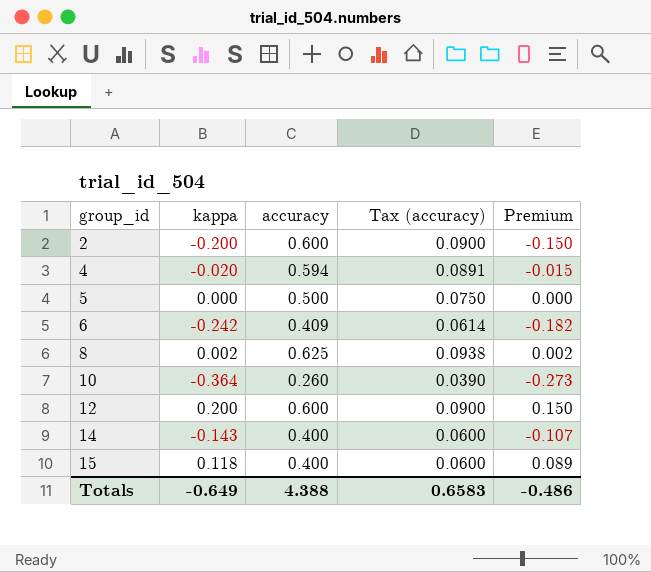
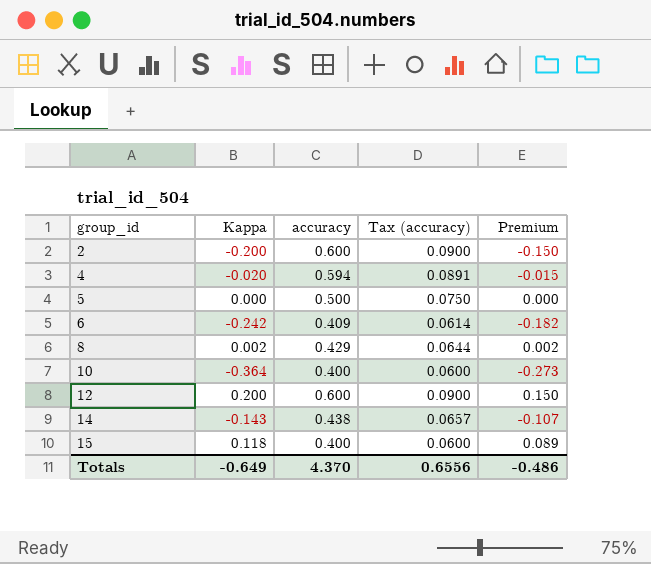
column name: kappa -> Kappa
8 | accuracy: 0.625 -> 0.429
8 | Tax (accuracy): 0.0938 -> 0.0644
10 | accuracy: 0.260 -> 0.400
10 | Tax (accuracy): 0.0390 -> 0.0600
14 | accuracy: 0.400 -> 0.438
14 | Tax (accuracy): 0.0600 -> 0.0657
Totals | accuracy: 4.388 -> 4.370
Totals | Tax (accuracy): 0.6583 -> 0.6556

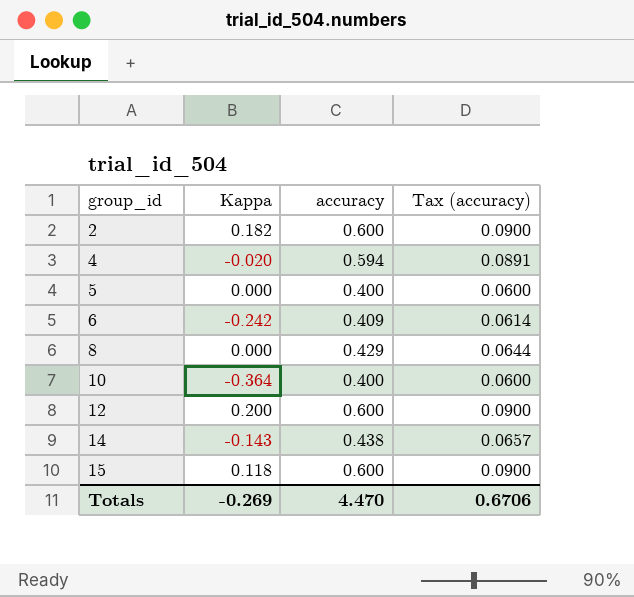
column Premium | formula: [Kappa] * 0.75 -> none
2 | Kappa: -0.200 -> 0.182
5 | accuracy: 0.500 -> 0.400
5 | Tax (accuracy): 0.0750 -> 0.0600
8 | Kappa: 0.002 -> 0.000
15 | accuracy: 0.400 -> 0.600
15 | Tax (accuracy): 0.0600 -> 0.0900
Totals | Kappa: -0.649 -> -0.269
Totals | accuracy: 4.370 -> 4.470
Totals | Tax (accuracy): 0.6556 -> 0.6706

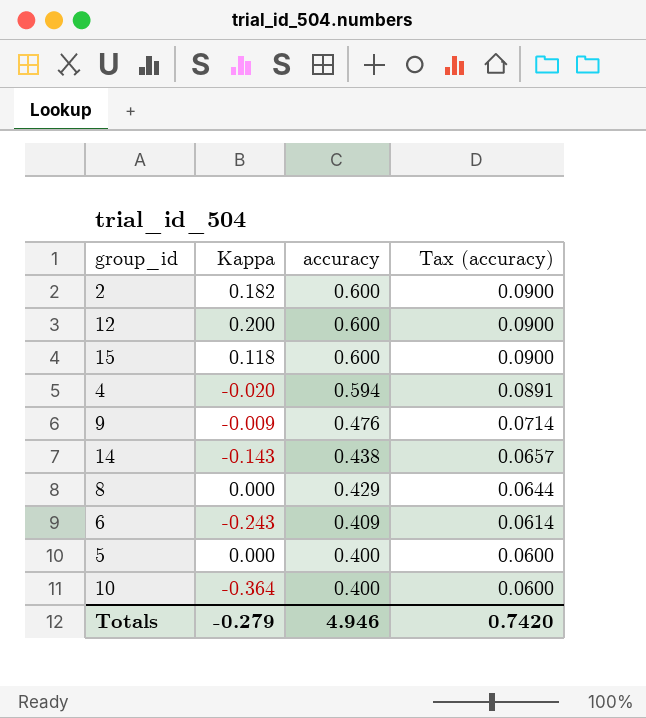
row order: group_id ascending -> accuracy descending
row 9: none -> -0.009 | 0.476 | 0.0714
6 | Kappa: -0.242 -> -0.243
Totals | Kappa: -0.269 -> -0.279
Totals | accuracy: 4.470 -> 4.946
Totals | Tax (accuracy): 0.6706 -> 0.7420

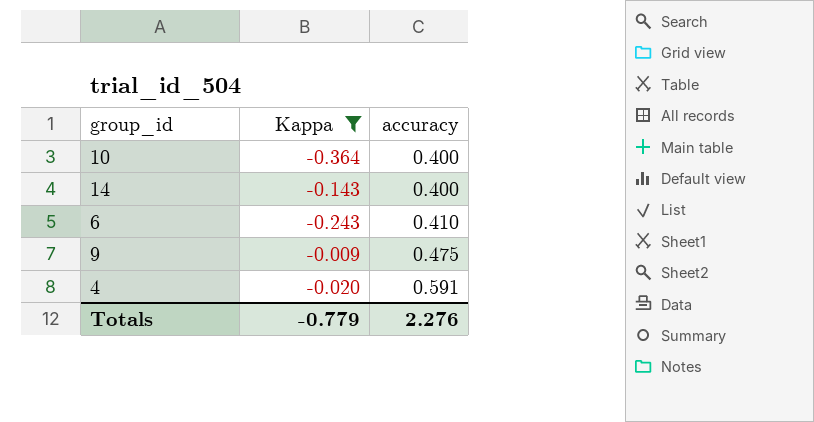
filter: none -> Kappa <= -0.009
row order: accuracy descending -> accuracy ascending
column Tax (accuracy) | formula: [accuracy] * 0.15 -> none
14 | accuracy: 0.438 -> 0.400
6 | accuracy: 0.409 -> 0.410
9 | accuracy: 0.476 -> 0.475
4 | accuracy: 0.594 -> 0.591
Totals | Kappa: -0.279 -> -0.779
Totals | accuracy: 4.946 -> 2.276

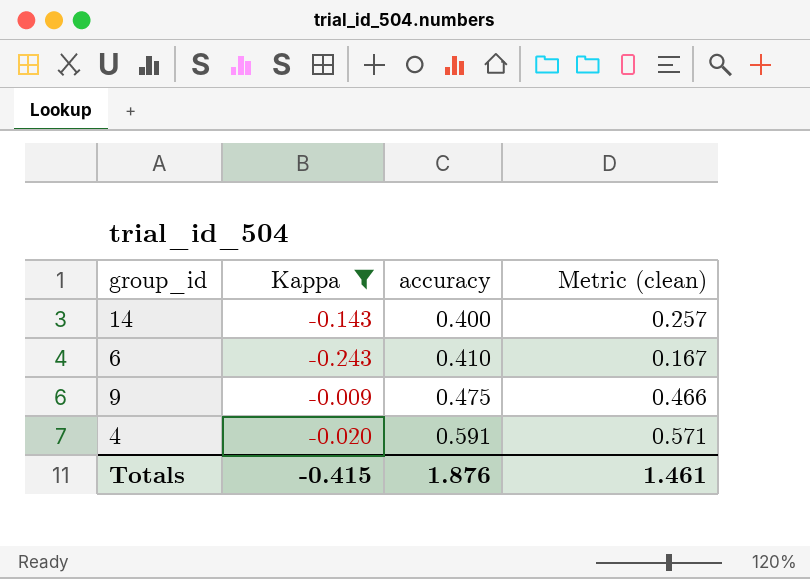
column Metric (clean) | formula: none -> [Kappa] + [accuracy]
row 10: -0.364 | 0.400 -> none
Totals | Kappa: -0.779 -> -0.415
Totals | accuracy: 2.276 -> 1.876

